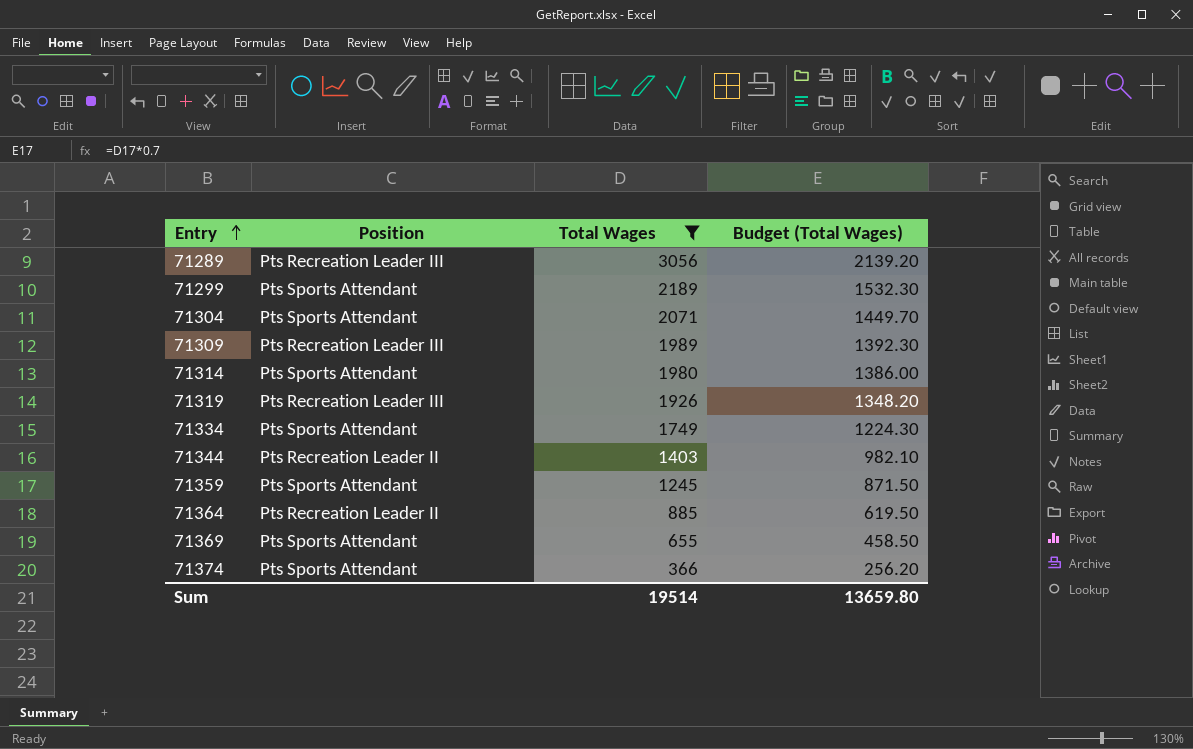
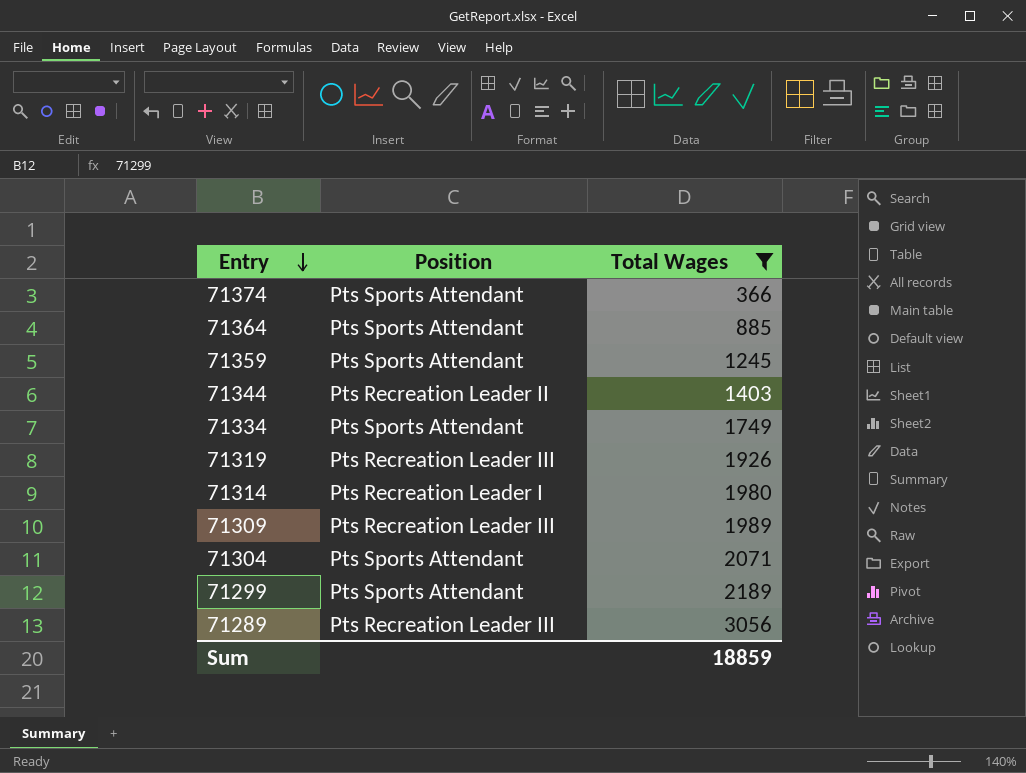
row order: Entry ascending -> Entry descending
column Budget (Total Wages) | formula: [Total Wages] * 0.7 -> none
row 71369: Pts Sports Attendant | 655 | 458.50 -> none
71364 | Position: Pts Recreation Leader II -> Pts Sports Attendant
71314 | Position: Pts Sports Attendant -> Pts Recreation Leader I
Sum | Total Wages: 19514 -> 18859

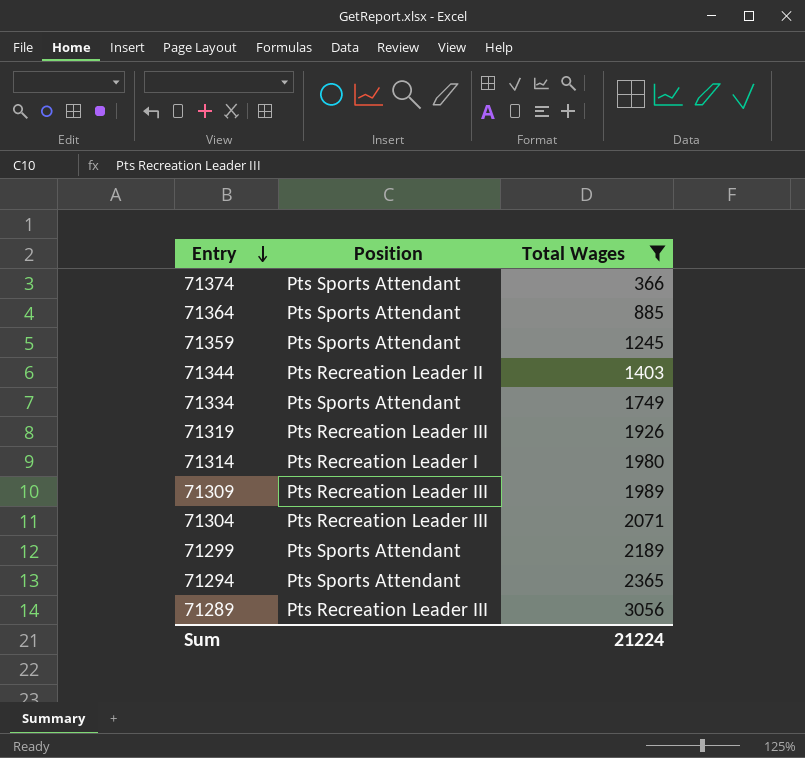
71304 | Position: Pts Sports Attendant -> Pts Recreation Leader III
row 71294: none -> Pts Sports Attendant | 2365
Sum | Total Wages: 18859 -> 21224

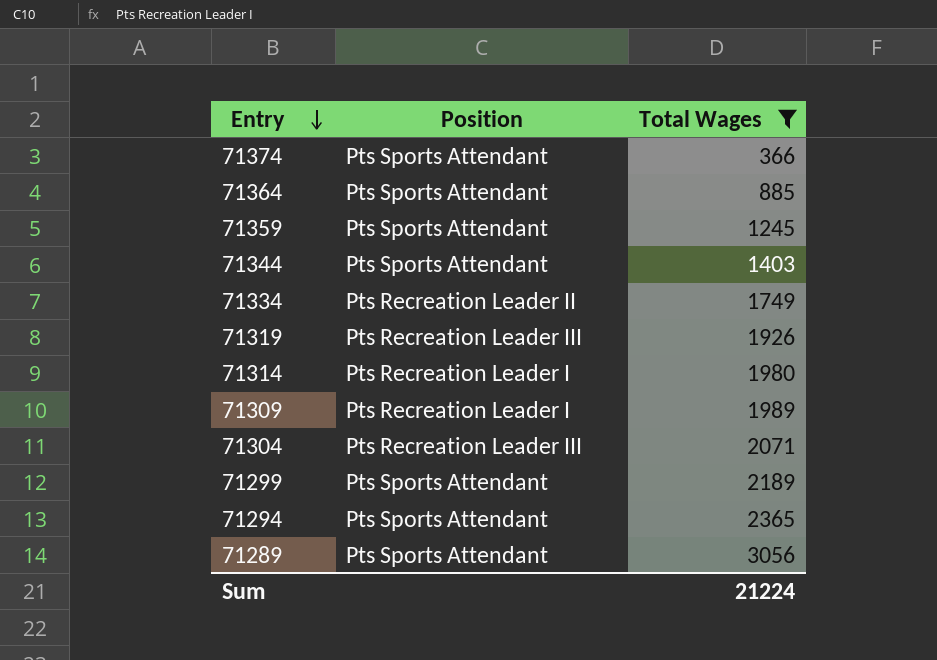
71344 | Position: Pts Recreation Leader II -> Pts Sports Attendant
71334 | Position: Pts Sports Attendant -> Pts Recreation Leader II
71309 | Position: Pts Recreation Leader III -> Pts Recreation Leader I
71289 | Position: Pts Recreation Leader III -> Pts Sports Attendant

